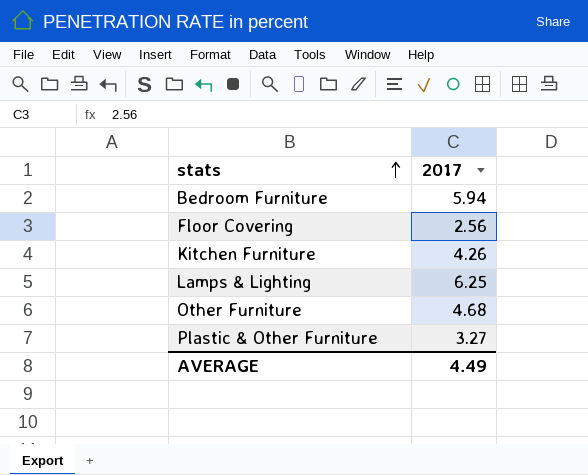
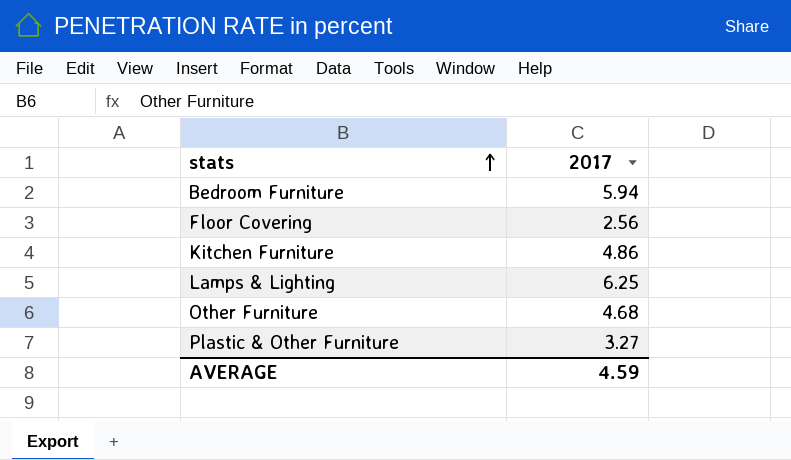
Kitchen Furniture | 2017: 4.26 -> 4.86
AVERAGE | 2017: 4.49 -> 4.59

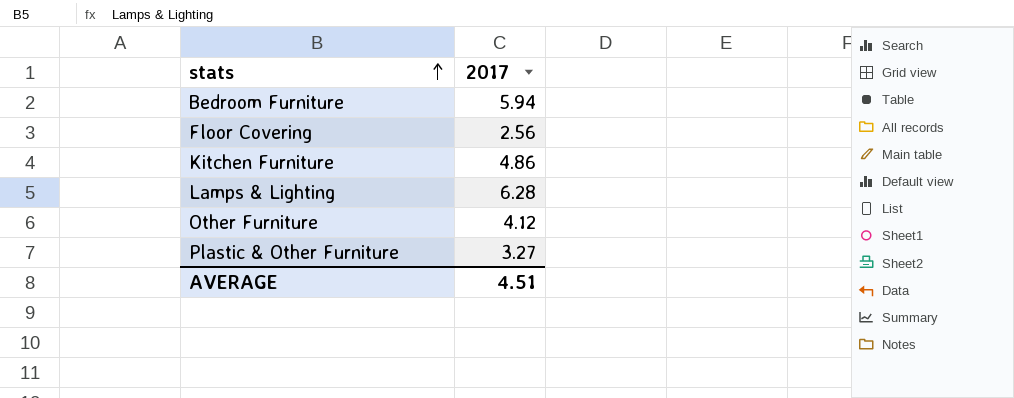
Lamps & Lighting | 2017: 6.25 -> 6.28
Other Furniture | 2017: 4.68 -> 4.12
AVERAGE | 2017: 4.59 -> 4.51

